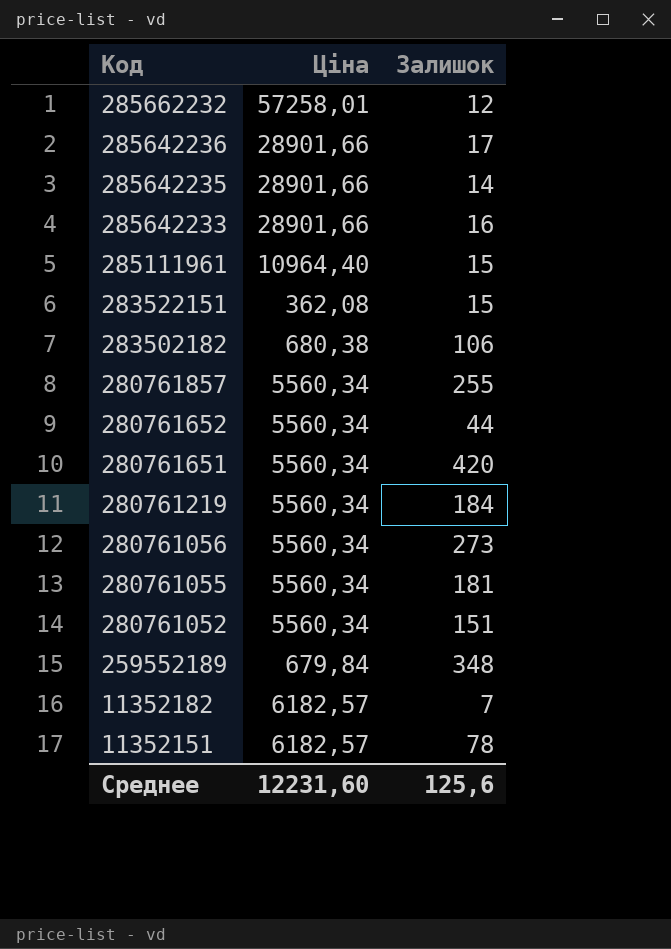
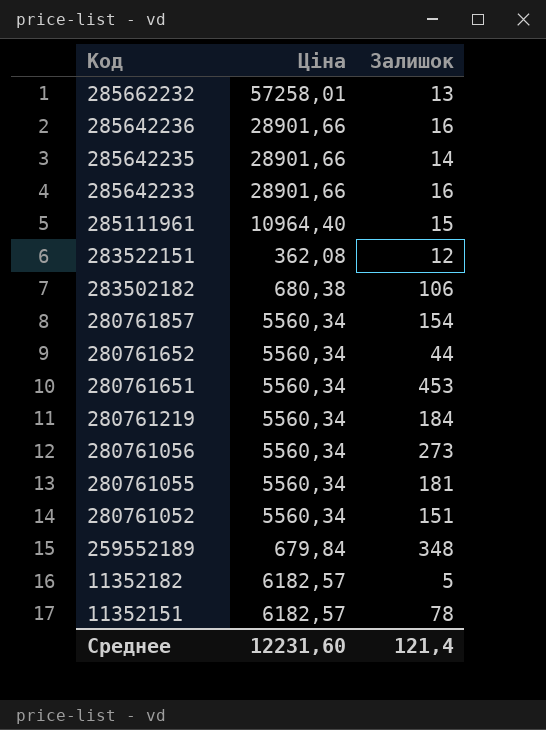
285662232 | Залишок: 12 -> 13
285642236 | Залишок: 17 -> 16
283522151 | Залишок: 15 -> 12
280761857 | Залишок: 255 -> 154
280761651 | Залишок: 420 -> 453
11352182 | Залишок: 7 -> 5
Среднее | Залишок: 125,6 -> 121,4

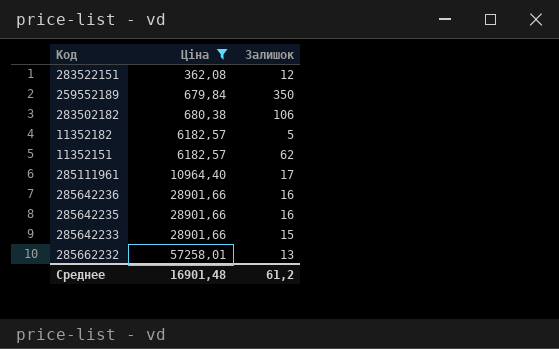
filter: none -> Ціна != 5560,34
row order: Код descending -> Ціна ascending
259552189 | Залишок: 348 -> 350
11352151 | Залишок: 78 -> 62
285111961 | Залишок: 15 -> 17
285642235 | Залишок: 14 -> 16
285642233 | Залишок: 16 -> 15
Среднее | Ціна: 12231,60 -> 16901,48
Среднее | Залишок: 121,4 -> 61,2

